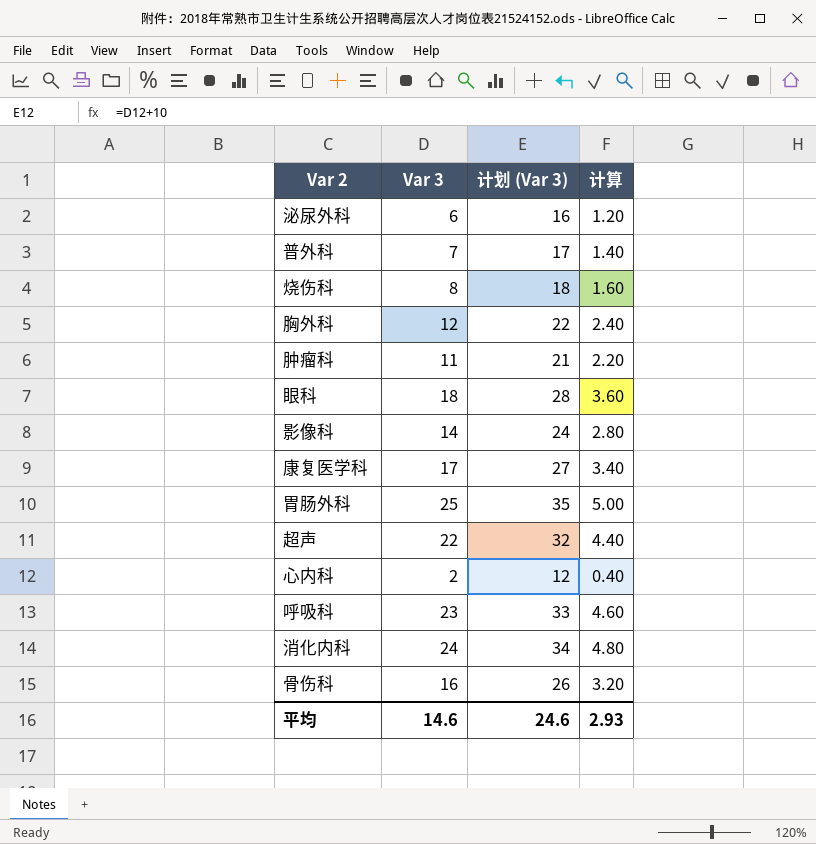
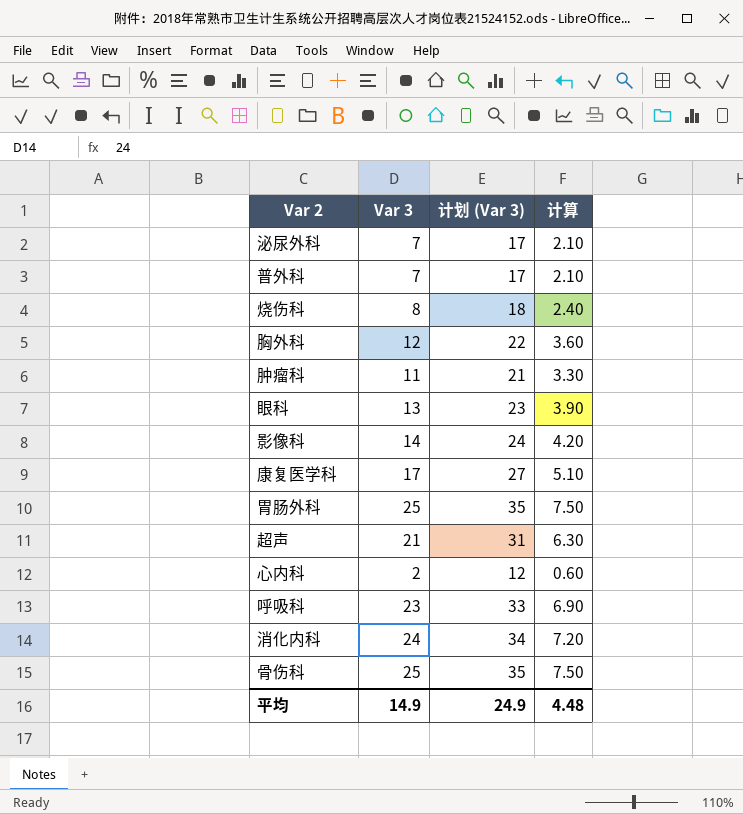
column 计算 | formula: [Var 3] * 0.2 -> [Var 3] * 0.3
泌尿外科 | Var 3: 6 -> 7
泌尿外科 | 计划 (Var 3): 16 -> 17
眼科 | Var 3: 18 -> 13
眼科 | 计划 (Var 3): 28 -> 23
超声 | Var 3: 22 -> 21
超声 | 计划 (Var 3): 32 -> 31
骨伤科 | Var 3: 16 -> 25
骨伤科 | 计划 (Var 3): 26 -> 35
平均 | Var 3: 14.6 -> 14.9
平均 | 计划 (Var 3): 24.6 -> 24.9
平均 | 计算: 2.93 -> 4.48

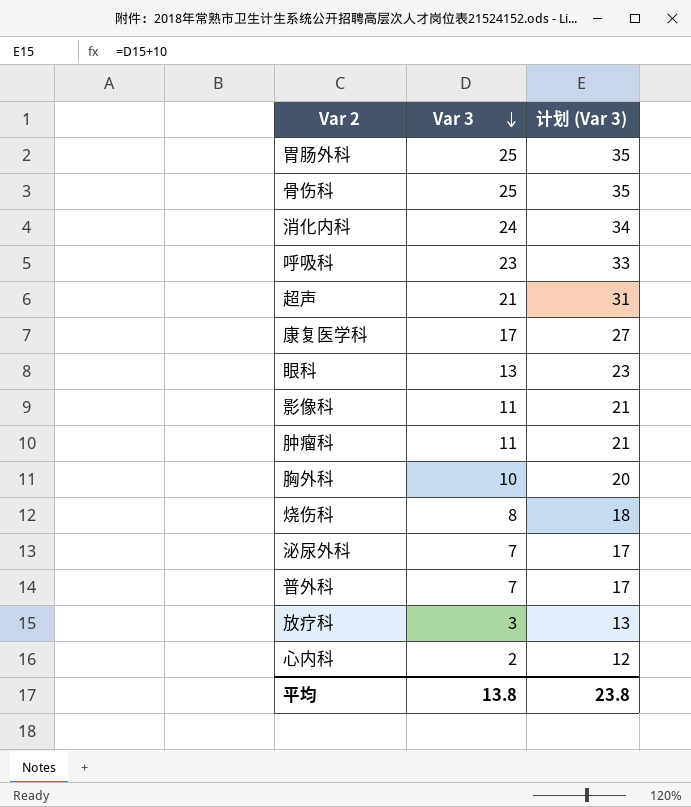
row order: none -> Var 3 descending
column 计算 | formula: [Var 3] * 0.3 -> none
影像科 | Var 3: 14 -> 11
影像科 | 计划 (Var 3): 24 -> 21
胸外科 | Var 3: 12 -> 10
胸外科 | 计划 (Var 3): 22 -> 20
row 放疗科: none -> 3 | 13
平均 | Var 3: 14.9 -> 13.8
平均 | 计划 (Var 3): 24.9 -> 23.8

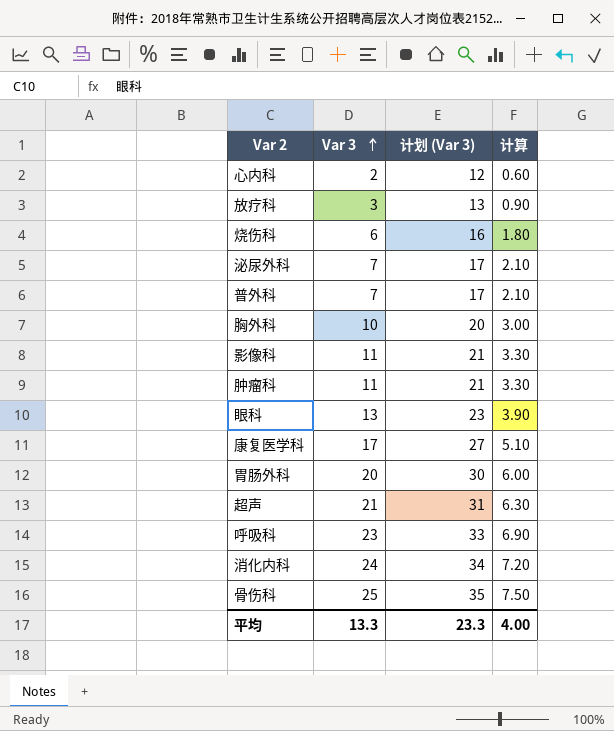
row order: Var 3 descending -> Var 3 ascending
column 计算 | formula: none -> [Var 3] * 0.3
烧伤科 | Var 3: 8 -> 6
烧伤科 | 计划 (Var 3): 18 -> 16
胃肠外科 | Var 3: 25 -> 20
胃肠外科 | 计划 (Var 3): 35 -> 30
平均 | Var 3: 13.8 -> 13.3
平均 | 计划 (Var 3): 23.8 -> 23.3

